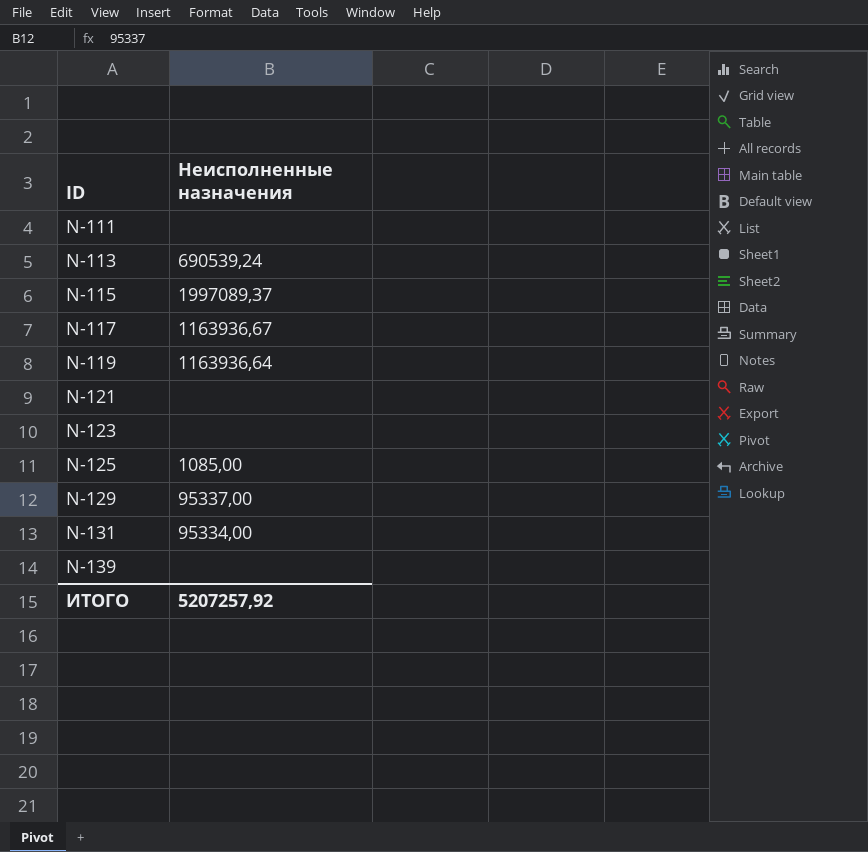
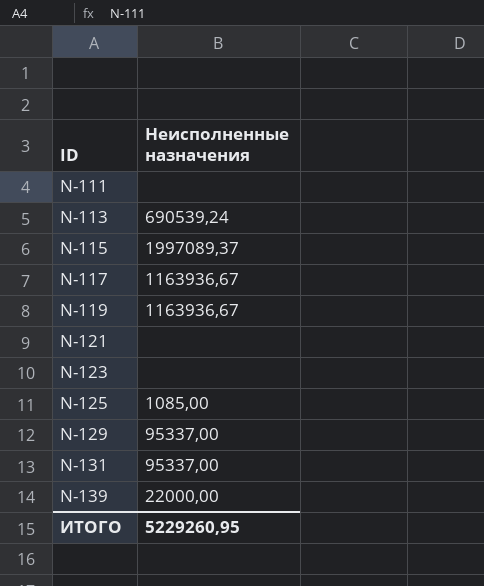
N-119 | Неисполненные назначения: 1163936,64 -> 1163936,67
N-131 | Неисполненные назначения: 95334,00 -> 95337,00
N-139 | Неисполненные назначения: none -> 22000,00
ИТОГО | Неисполненные назначения: 5207257,92 -> 5229260,95

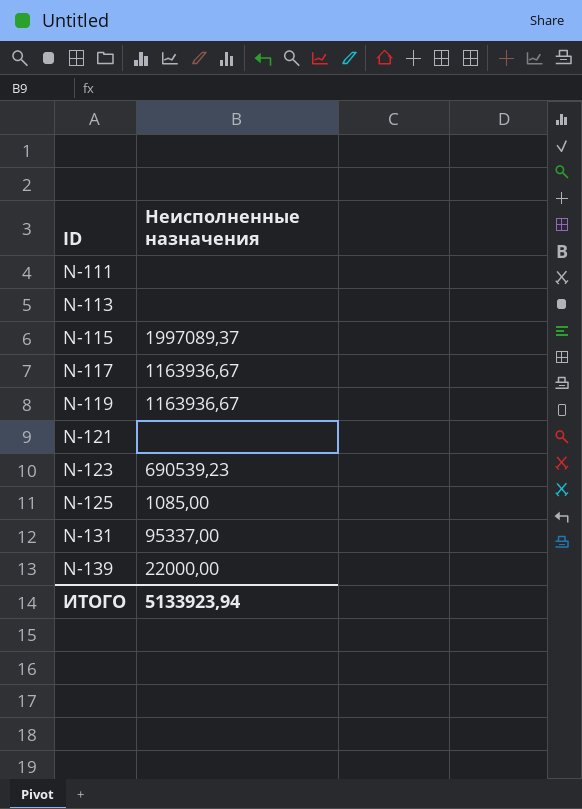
row N-129: 95337,00 -> none
N-113 | Неисполненные назначения: 690539,24 -> none
N-123 | Неисполненные назначения: none -> 690539,23
ИТОГО | Неисполненные назначения: 5229260,95 -> 5133923,94

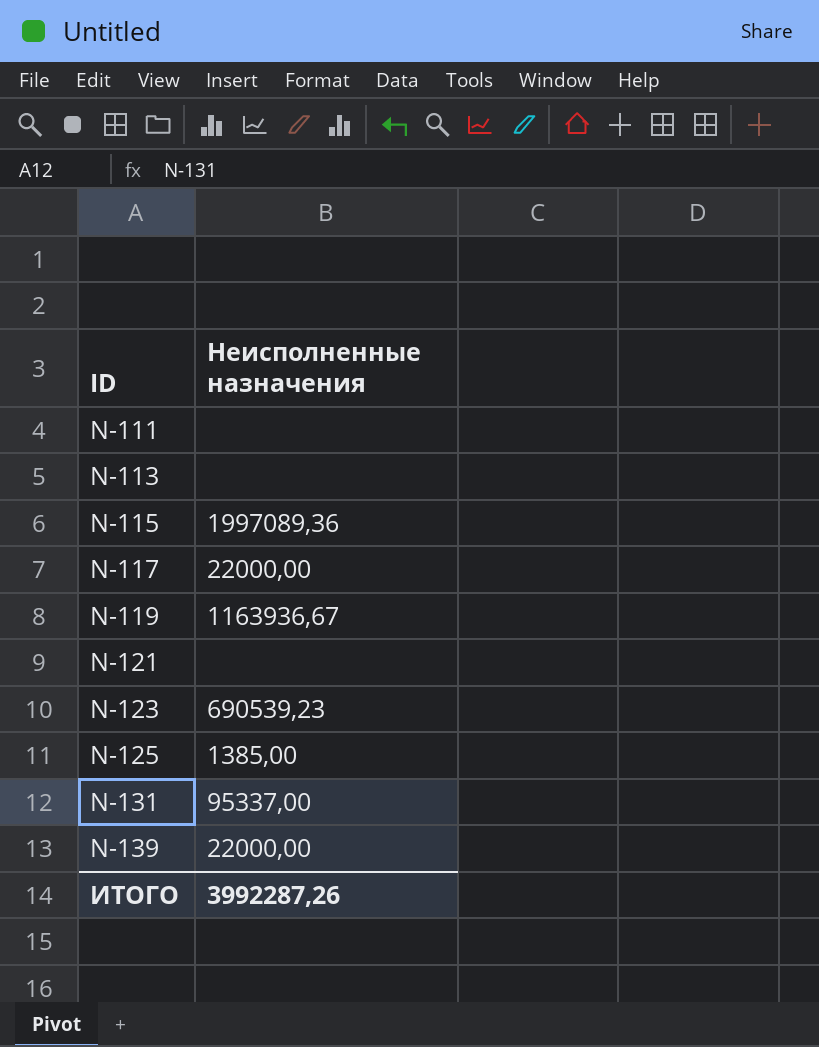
N-115 | Неисполненные назначения: 1997089,37 -> 1997089,36
N-117 | Неисполненные назначения: 1163936,67 -> 22000,00
N-125 | Неисполненные назначения: 1085,00 -> 1385,00
ИТОГО | Неисполненные назначения: 5133923,94 -> 3992287,26

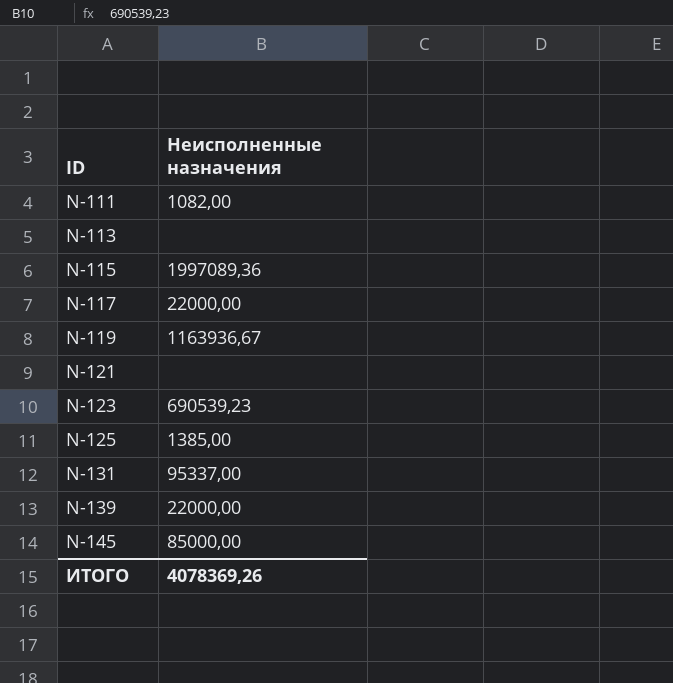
N-111 | Неисполненные назначения: none -> 1082,00
row N-145: none -> 85000,00
ИТОГО | Неисполненные назначения: 3992287,26 -> 4078369,26

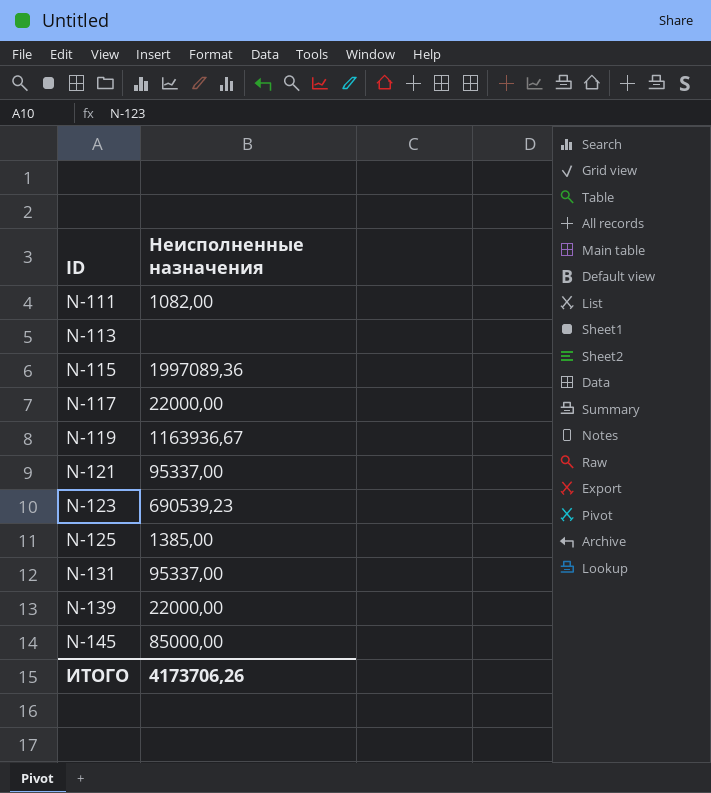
N-121 | Неисполненные назначения: none -> 95337,00
ИТОГО | Неисполненные назначения: 4078369,26 -> 4173706,26

